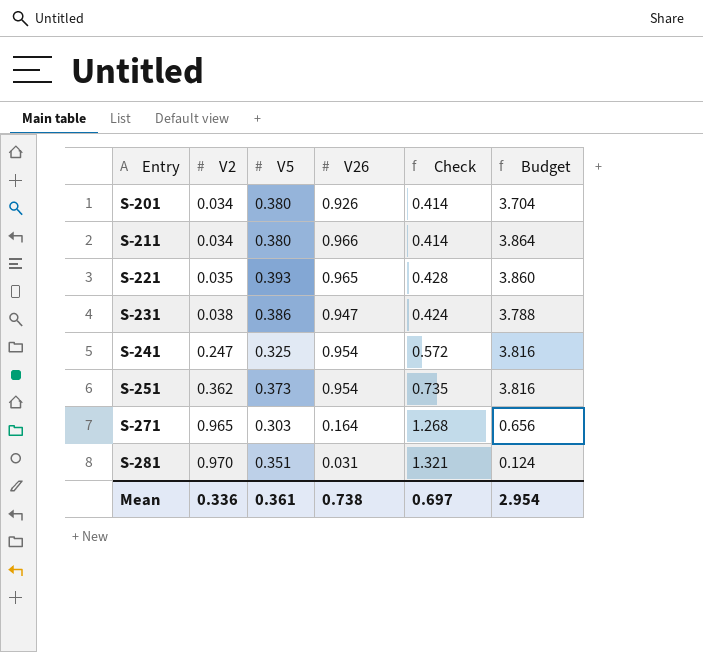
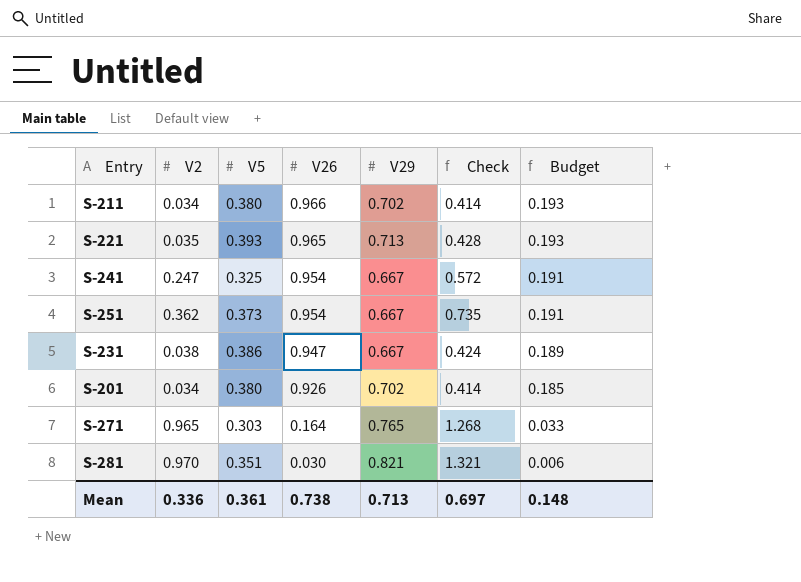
row order: Entry ascending -> V26 descending
column V29 | position: none -> 5
column Budget | formula: [V26] * 4 -> [V26] * 0.2
S-281 | V26: 0.031 -> 0.030
Mean | Budget: 2.954 -> 0.148

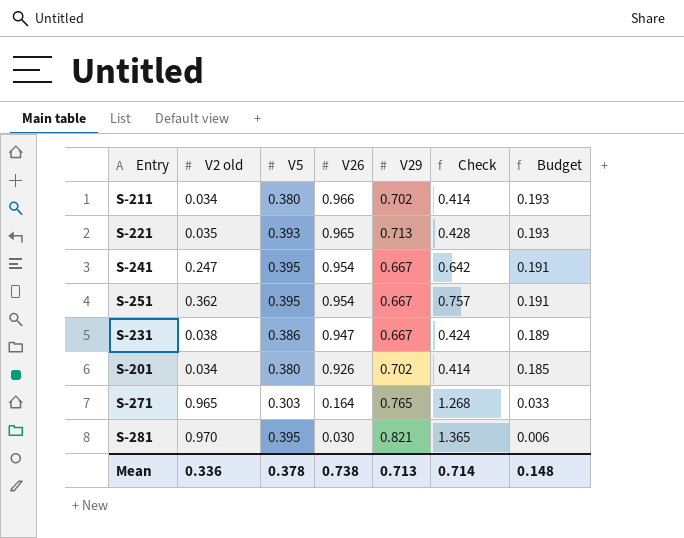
column name: V2 -> V2 old
S-241 | V5: 0.325 -> 0.395
S-241 | Check: 0.572 -> 0.642
S-251 | V5: 0.373 -> 0.395
S-251 | Check: 0.735 -> 0.757
S-281 | V5: 0.351 -> 0.395
S-281 | Check: 1.321 -> 1.365
Mean | V5: 0.361 -> 0.378
Mean | Check: 0.697 -> 0.714

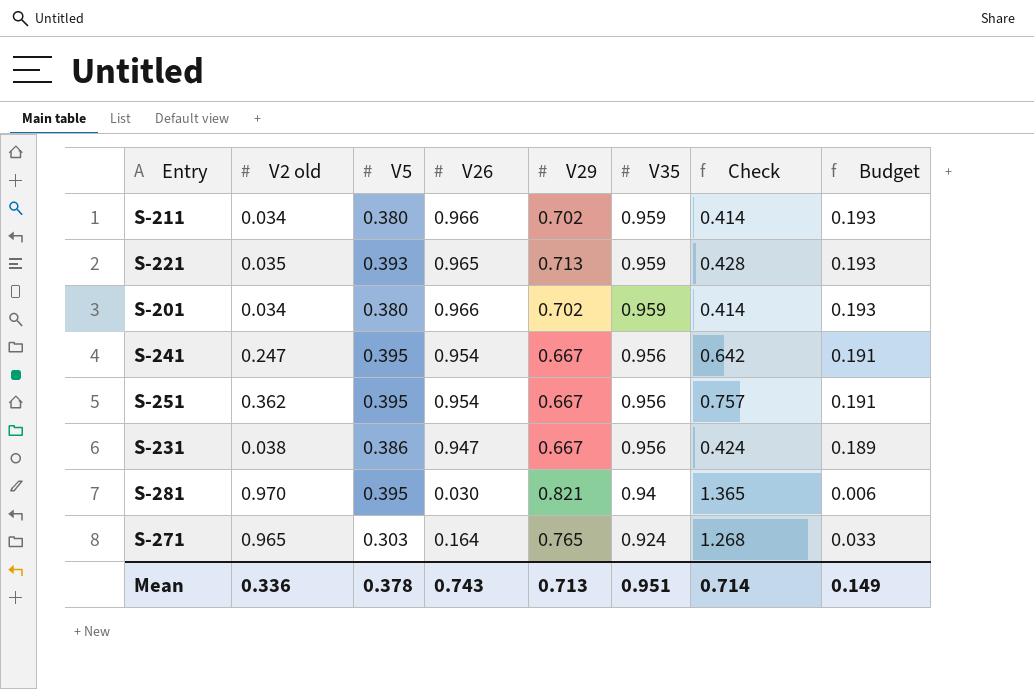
row order: V26 descending -> V35 descending
column V35 | position: none -> 6
S-201 | V26: 0.926 -> 0.966
S-201 | Budget: 0.185 -> 0.193
Mean | V26: 0.738 -> 0.743
Mean | Budget: 0.148 -> 0.149

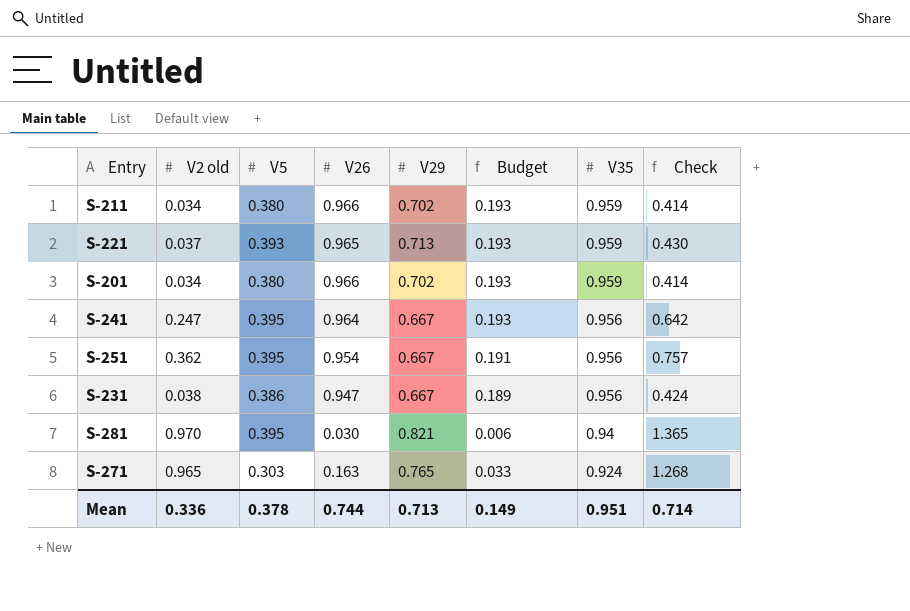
column Budget | position: 8 -> 6
S-221 | V2 old: 0.035 -> 0.037
S-221 | Check: 0.428 -> 0.430
S-241 | V26: 0.954 -> 0.964
S-241 | Budget: 0.191 -> 0.193
S-271 | V26: 0.164 -> 0.163
Mean | V26: 0.743 -> 0.744

